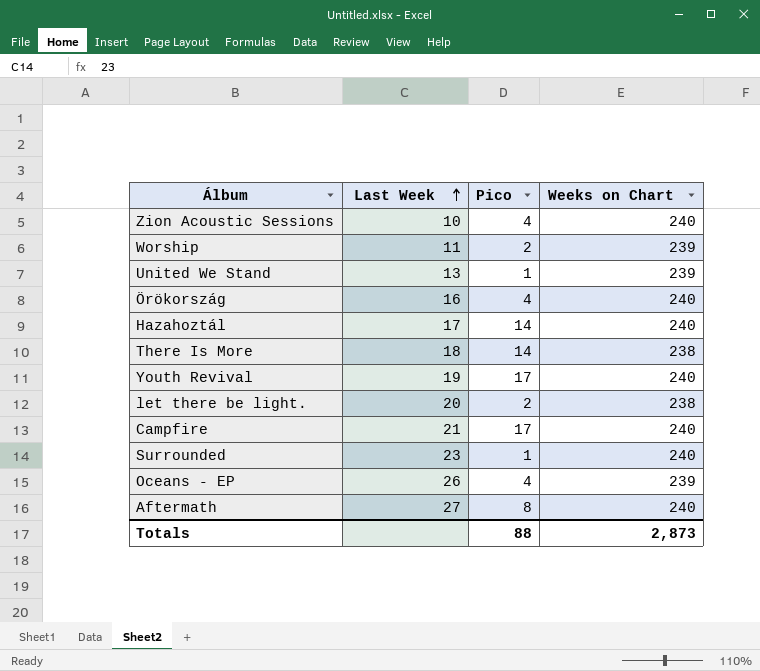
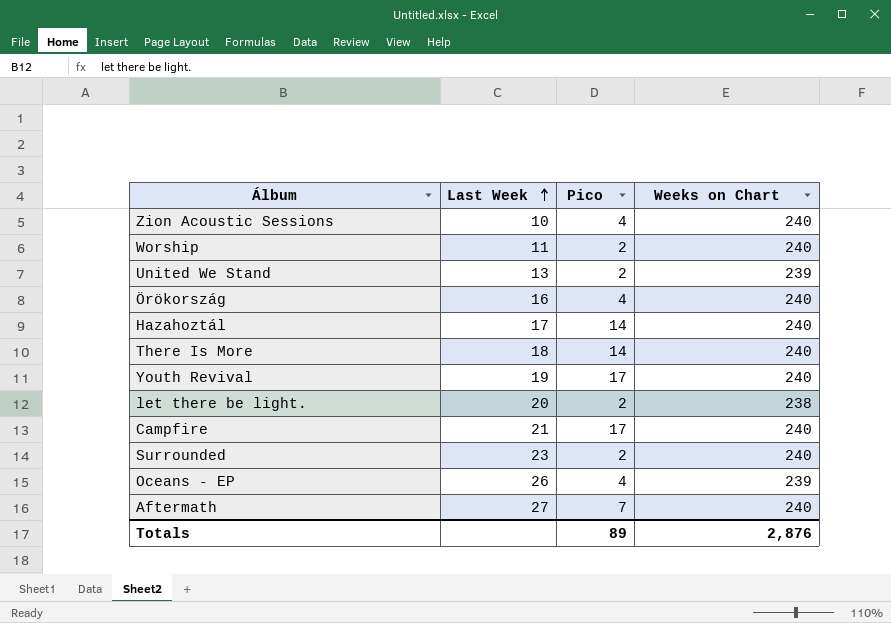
Worship | Weeks on Chart: 239 -> 240
United We Stand | Pico: 1 -> 2
There Is More | Weeks on Chart: 238 -> 240
Surrounded | Pico: 1 -> 2
Aftermath | Pico: 8 -> 7
Totals | Pico: 88 -> 89
Totals | Weeks on Chart: 2,873 -> 2,876

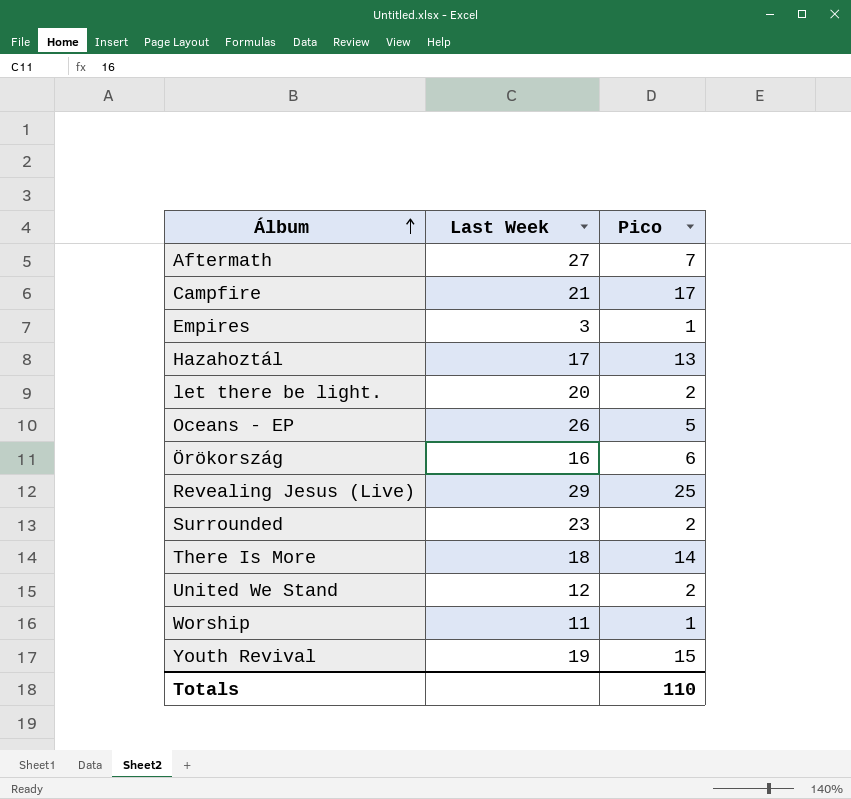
row order: Last Week ascending -> Álbum ascending
column Weeks on Chart | position: 4 -> none
row Zion Acoustic Sessions: 10 | 4 | 240 -> none
row Empires: none -> 3 | 1
Hazahoztál | Pico: 14 -> 13
Oceans - EP | Pico: 4 -> 5
Örökország | Pico: 4 -> 6
row Revealing Jesus (Live): none -> 29 | 25
United We Stand | Last Week: 13 -> 12
Worship | Pico: 2 -> 1
Youth Revival | Pico: 17 -> 15
Totals | Pico: 89 -> 110

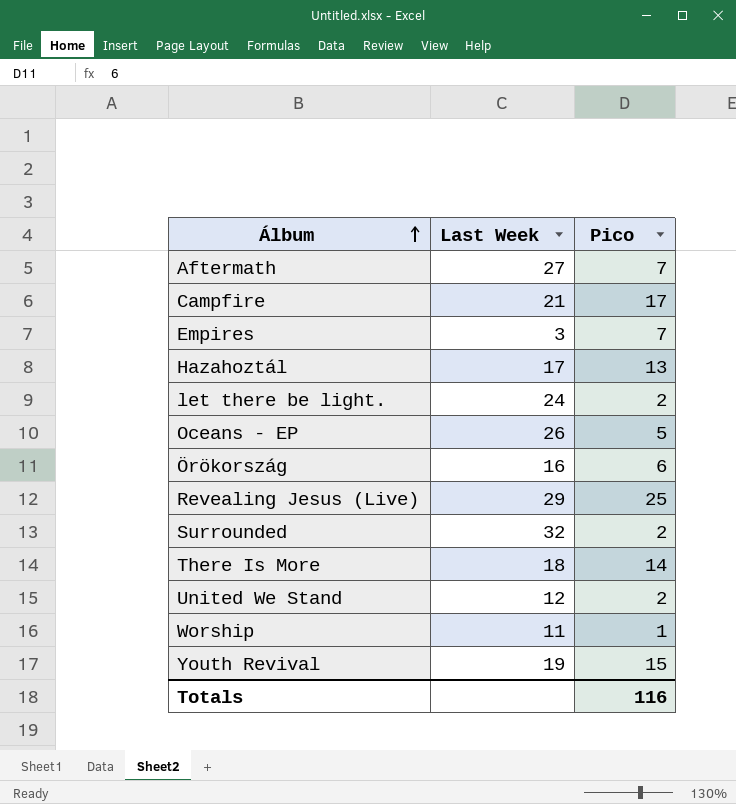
Empires | Pico: 1 -> 7
let there be light. | Last Week: 20 -> 24
Surrounded | Last Week: 23 -> 32
Totals | Pico: 110 -> 116

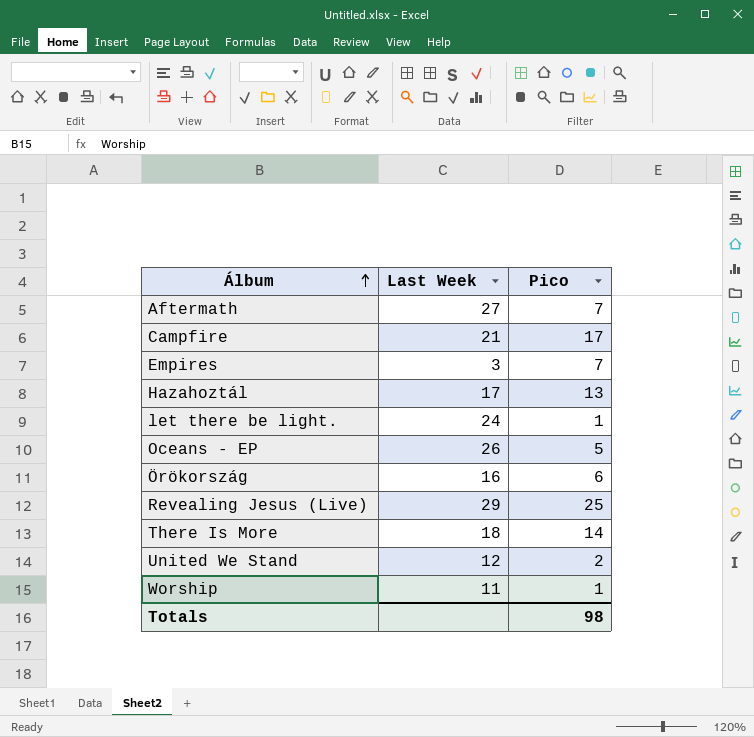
row Surrounded: 32 | 2 -> none
row Youth Revival: 19 | 15 -> none
let there be light. | Pico: 2 -> 1
Totals | Pico: 116 -> 98

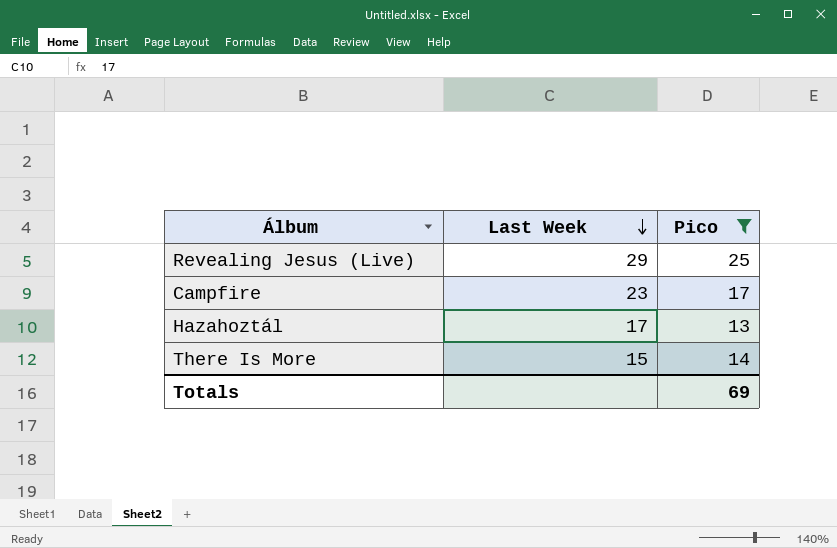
filter: none -> Pico >= 13
row order: Álbum ascending -> Last Week descending
Campfire | Last Week: 21 -> 23
There Is More | Last Week: 18 -> 15
Totals | Pico: 98 -> 69

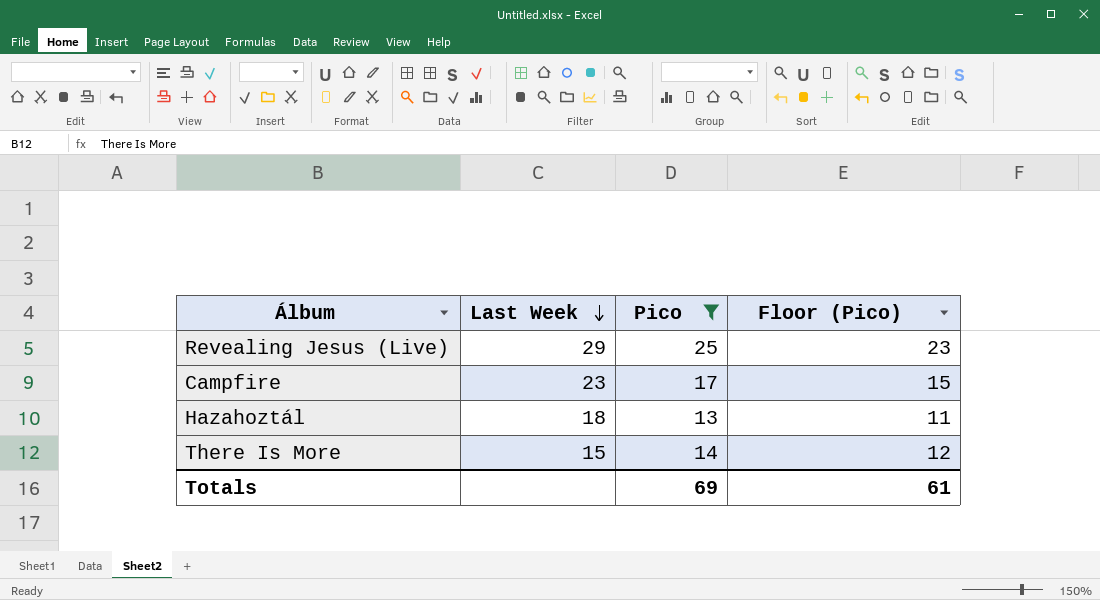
column Floor (Pico) | formula: none -> [Pico] - 2
Hazahoztál | Last Week: 17 -> 18

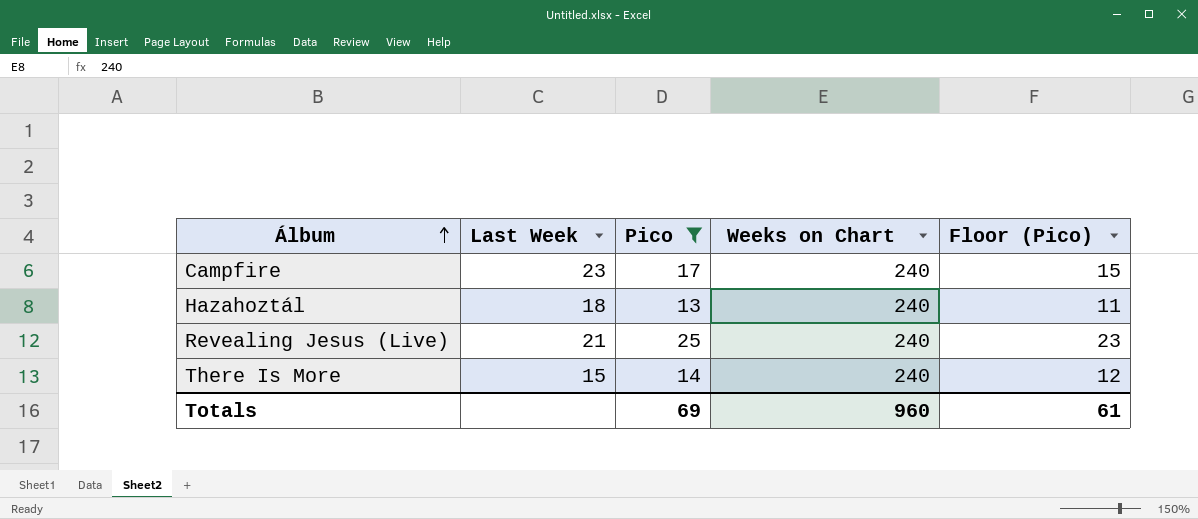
row order: Last Week descending -> Álbum ascending
column Weeks on Chart | position: none -> 4
Revealing Jesus (Live) | Last Week: 29 -> 21

